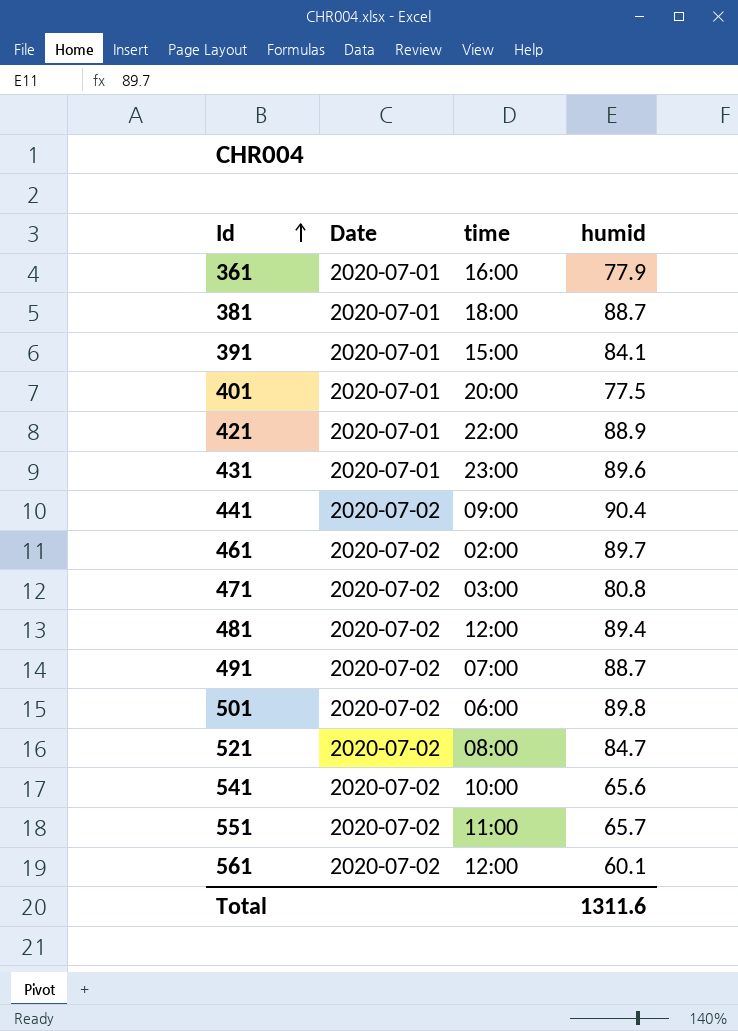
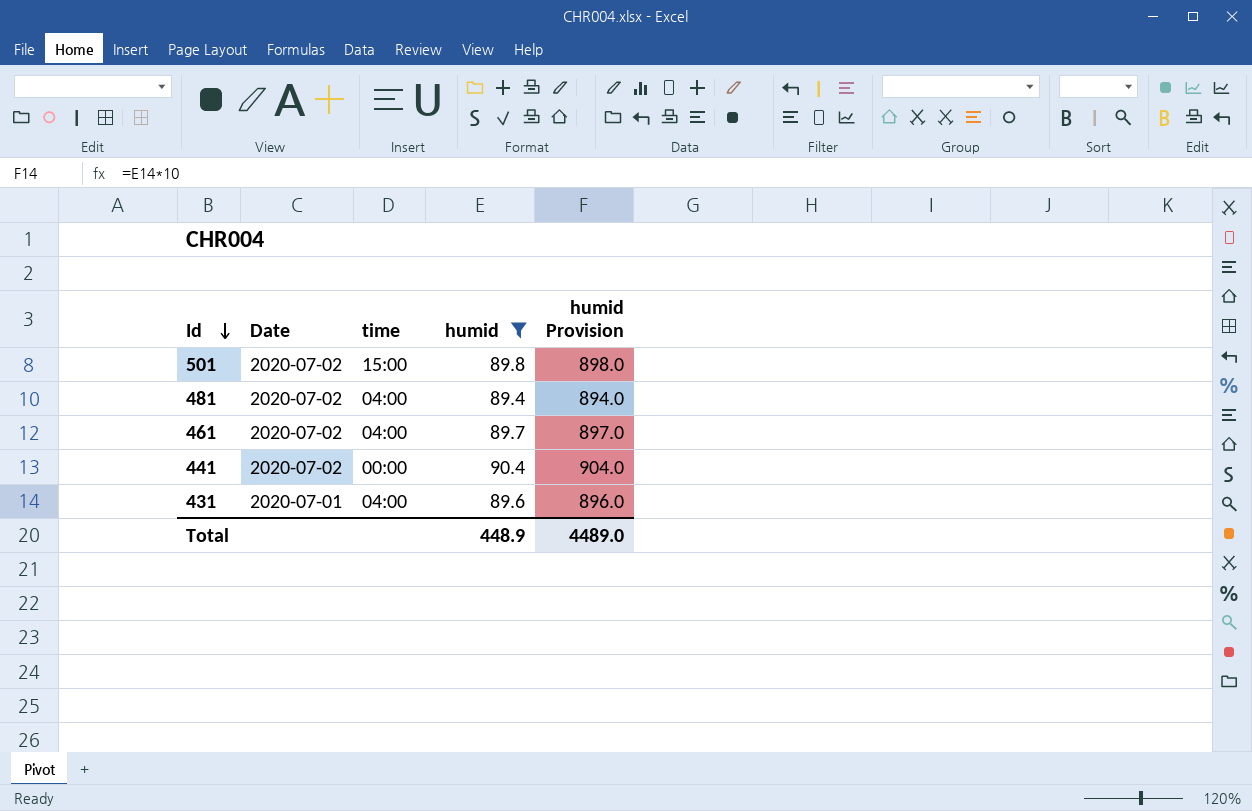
filter: none -> humid >= 89.4
row order: Id ascending -> Id descending
column humid Provision | formula: none -> [humid] * 10
501 | time: 06:00 -> 15:00
481 | time: 12:00 -> 04:00
461 | time: 02:00 -> 04:00
441 | time: 09:00 -> 00:00
431 | time: 23:00 -> 04:00
Total | humid: 1311.6 -> 448.9

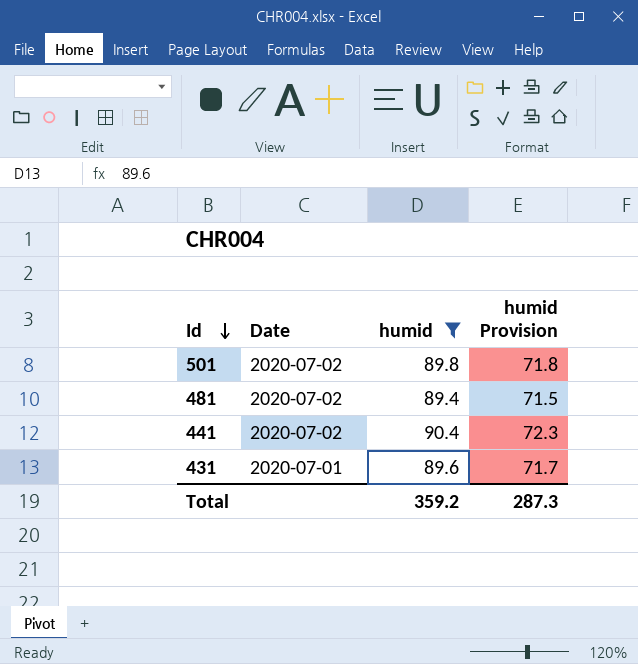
column time | position: 3 -> none
column humid Provision | formula: [humid] * 10 -> [humid] * 0.8
row 461: 2020-07-02 | 04:00 | 89.7 | 897.0 -> none
Total | humid: 448.9 -> 359.2
Total | humid Provision: 4489.0 -> 287.3

